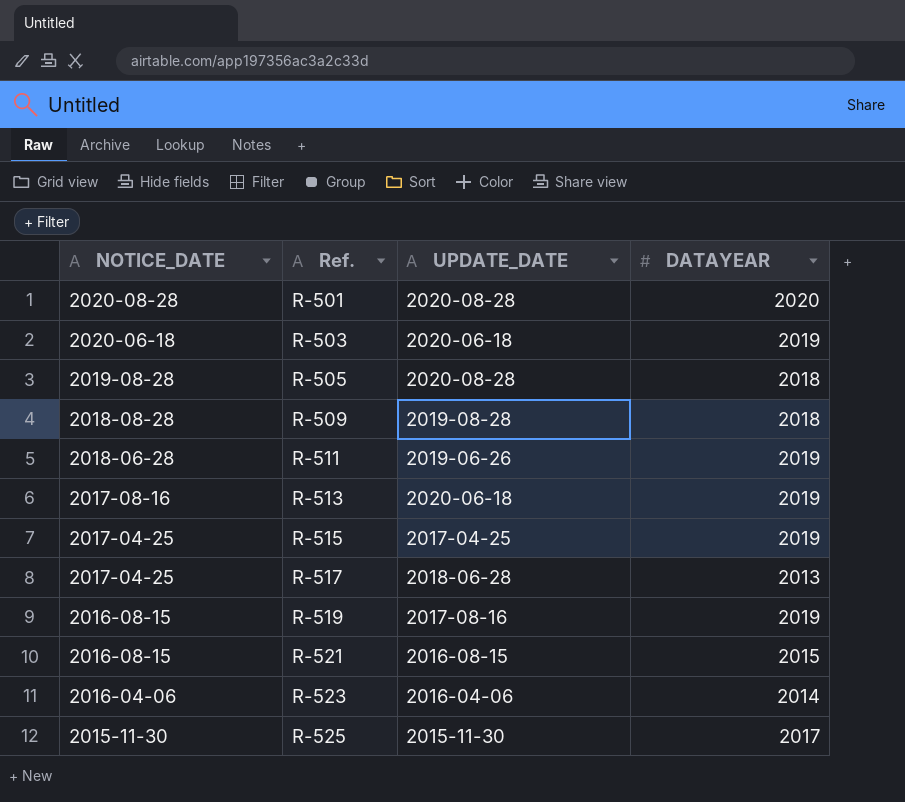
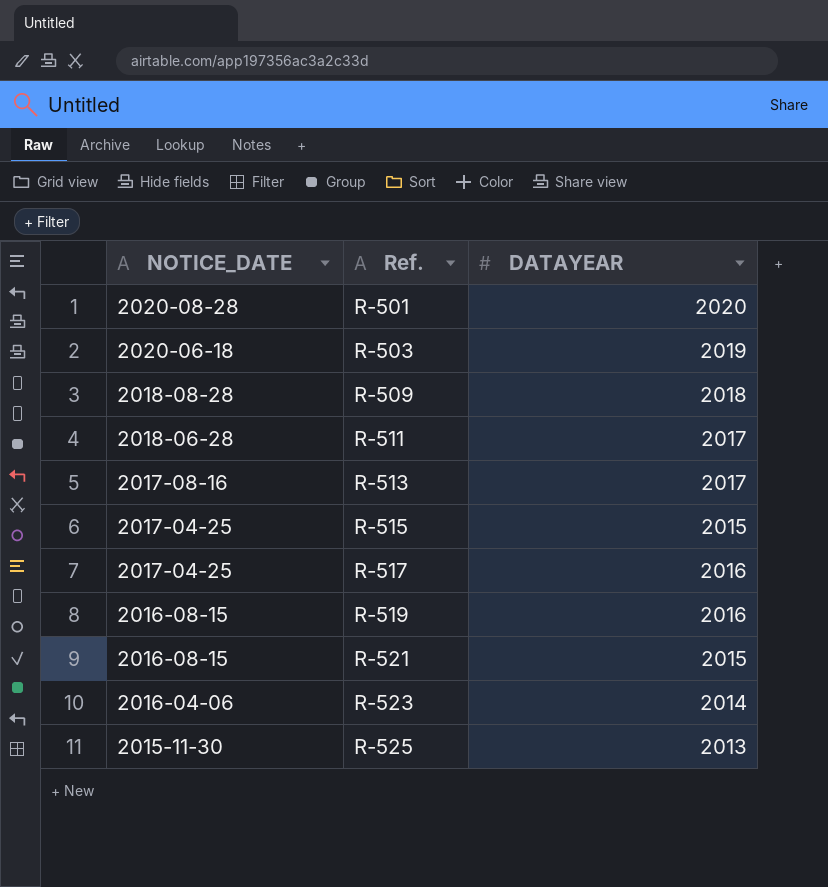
column UPDATE_DATE | position: 3 -> none
row R-505: 2019-08-28 | 2020-08-28 | 2018 -> none
R-511 | DATAYEAR: 2019 -> 2017
R-513 | DATAYEAR: 2019 -> 2017
R-515 | DATAYEAR: 2019 -> 2015
R-517 | DATAYEAR: 2013 -> 2016
R-519 | DATAYEAR: 2019 -> 2016
R-525 | DATAYEAR: 2017 -> 2013

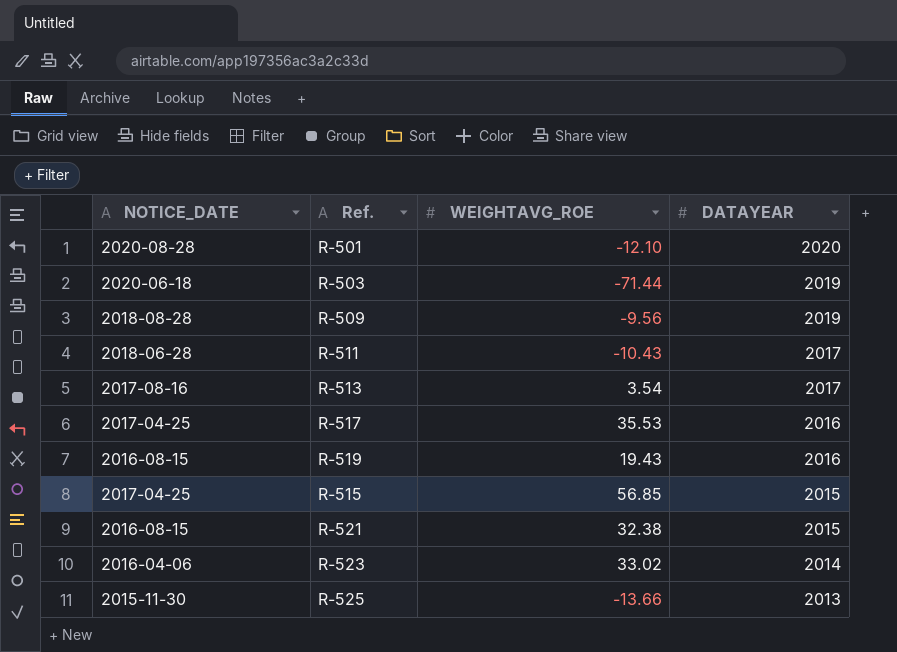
row order: NOTICE_DATE descending -> DATAYEAR descending
column WEIGHTAVG_ROE | position: none -> 3
R-509 | DATAYEAR: 2018 -> 2019

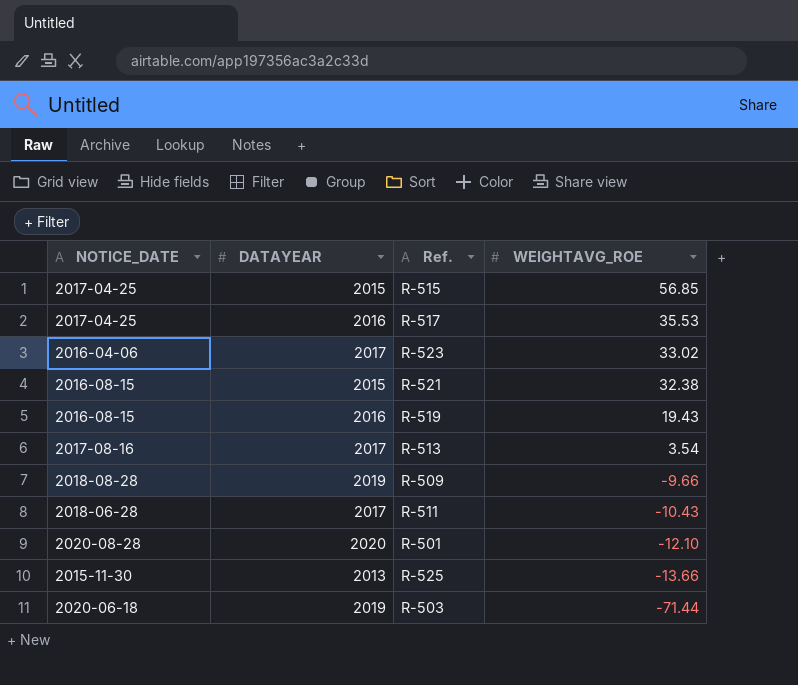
row order: DATAYEAR descending -> WEIGHTAVG_ROE descending
column DATAYEAR | position: 4 -> 2
R-523 | DATAYEAR: 2014 -> 2017
R-509 | WEIGHTAVG_ROE: -9.56 -> -9.66

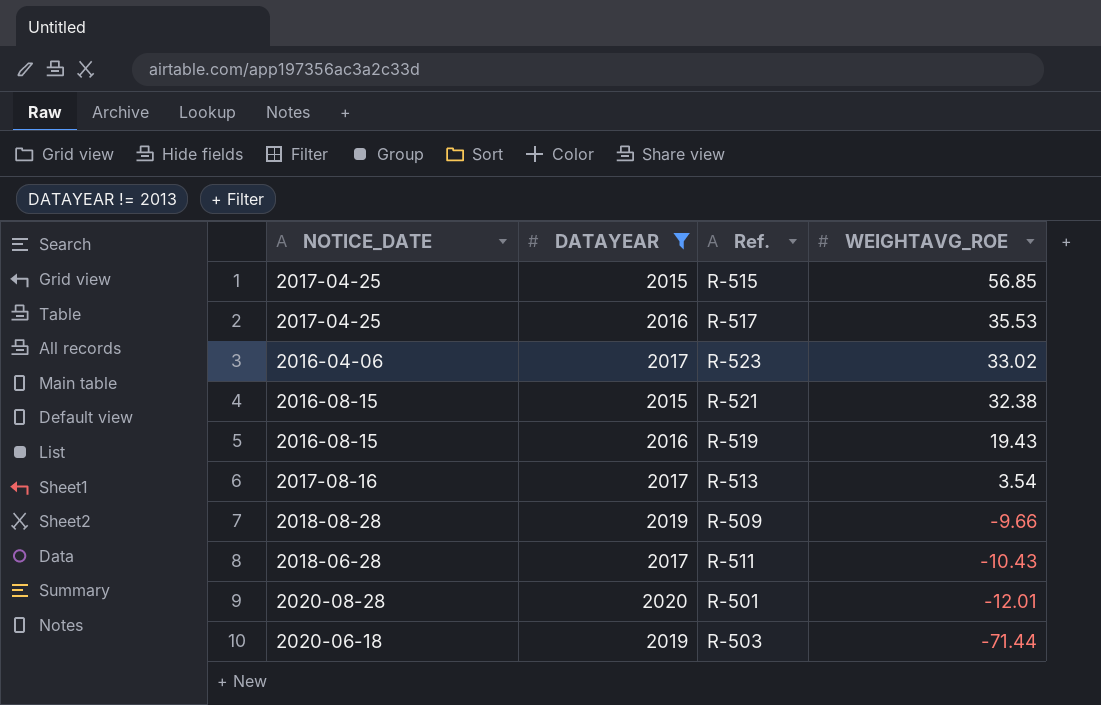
filter: none -> DATAYEAR != 2013
R-501 | WEIGHTAVG_ROE: -12.10 -> -12.01

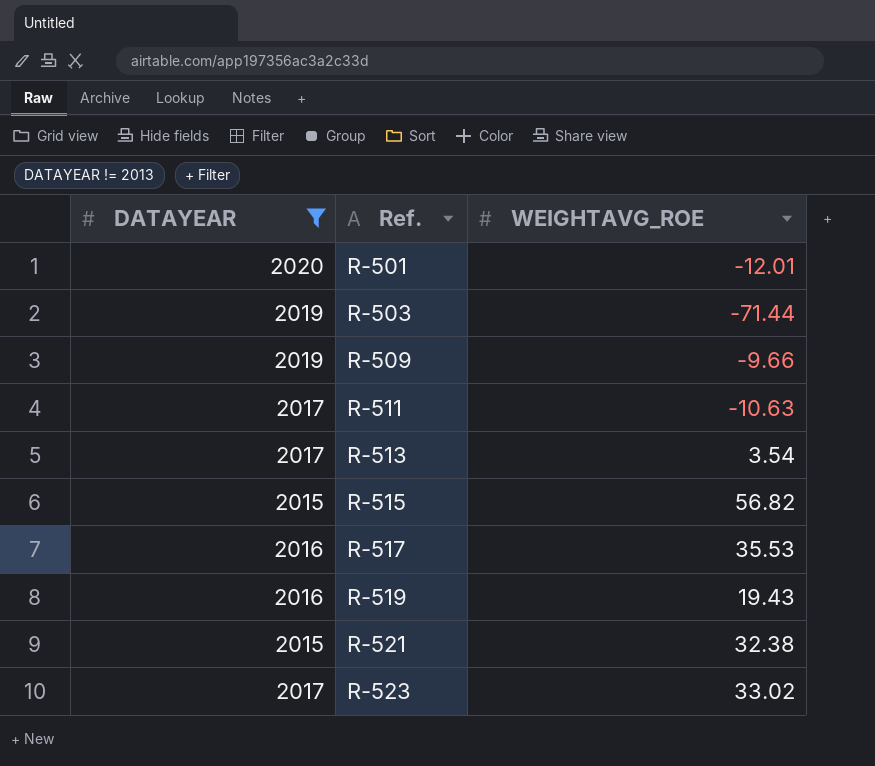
row order: WEIGHTAVG_ROE descending -> Ref. ascending
column NOTICE_DATE | position: 1 -> none
R-511 | WEIGHTAVG_ROE: -10.43 -> -10.63
R-515 | WEIGHTAVG_ROE: 56.85 -> 56.82

